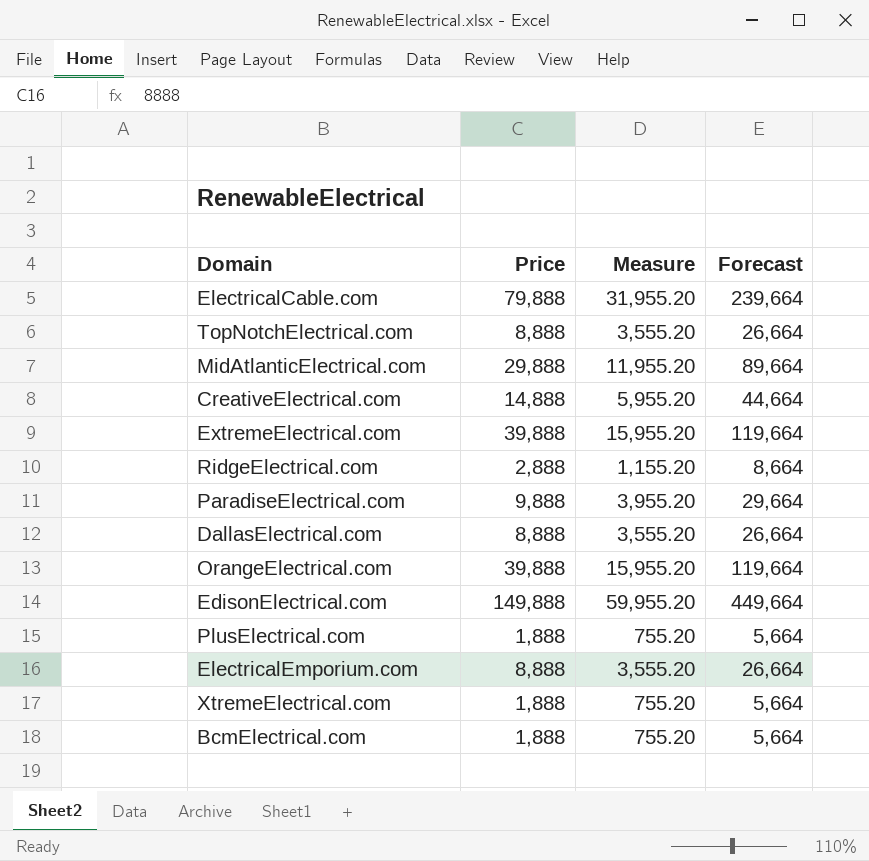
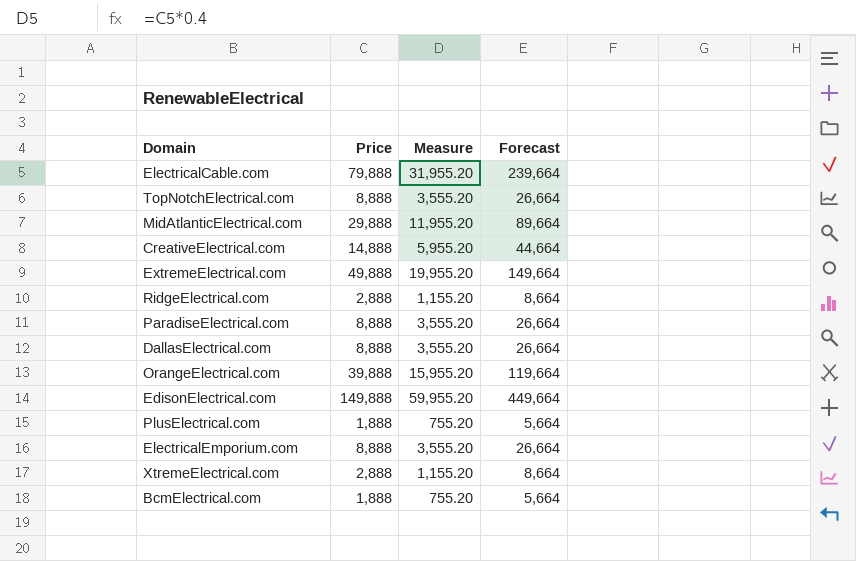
ExtremeElectrical.com | Price: 39,888 -> 49,888
ExtremeElectrical.com | Measure: 15,955.20 -> 19,955.20
ExtremeElectrical.com | Forecast: 119,664 -> 149,664
ParadiseElectrical.com | Price: 9,888 -> 8,888
ParadiseElectrical.com | Measure: 3,955.20 -> 3,555.20
ParadiseElectrical.com | Forecast: 29,664 -> 26,664
XtremeElectrical.com | Price: 1,888 -> 2,888
XtremeElectrical.com | Measure: 755.20 -> 1,155.20
XtremeElectrical.com | Forecast: 5,664 -> 8,664

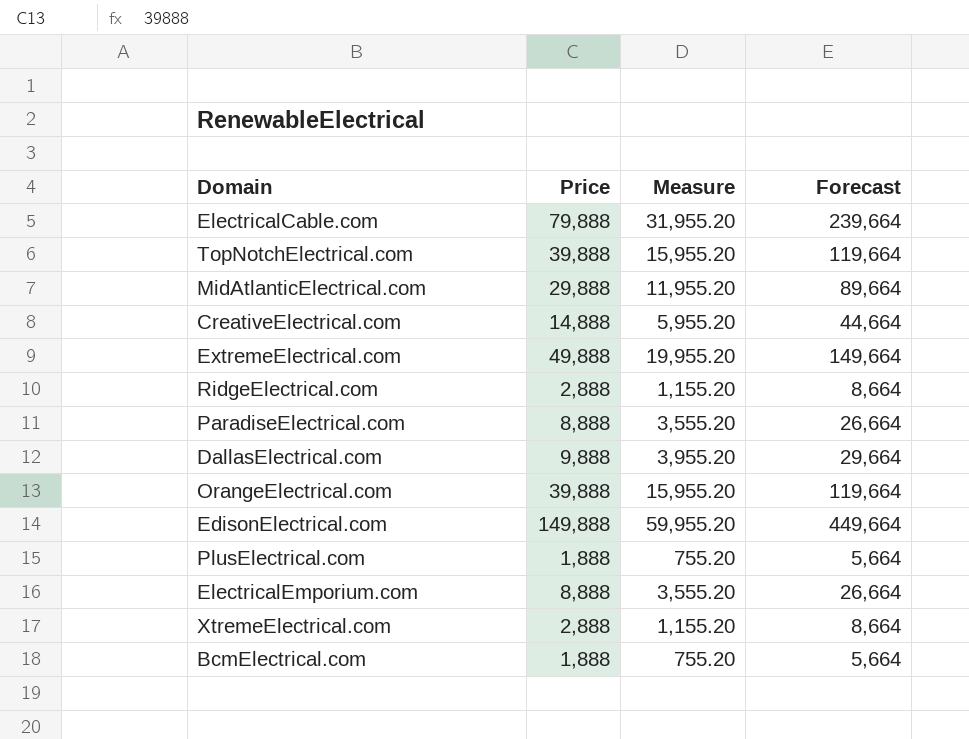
TopNotchElectrical.com | Price: 8,888 -> 39,888
TopNotchElectrical.com | Measure: 3,555.20 -> 15,955.20
TopNotchElectrical.com | Forecast: 26,664 -> 119,664
DallasElectrical.com | Price: 8,888 -> 9,888
DallasElectrical.com | Measure: 3,555.20 -> 3,955.20
DallasElectrical.com | Forecast: 26,664 -> 29,664

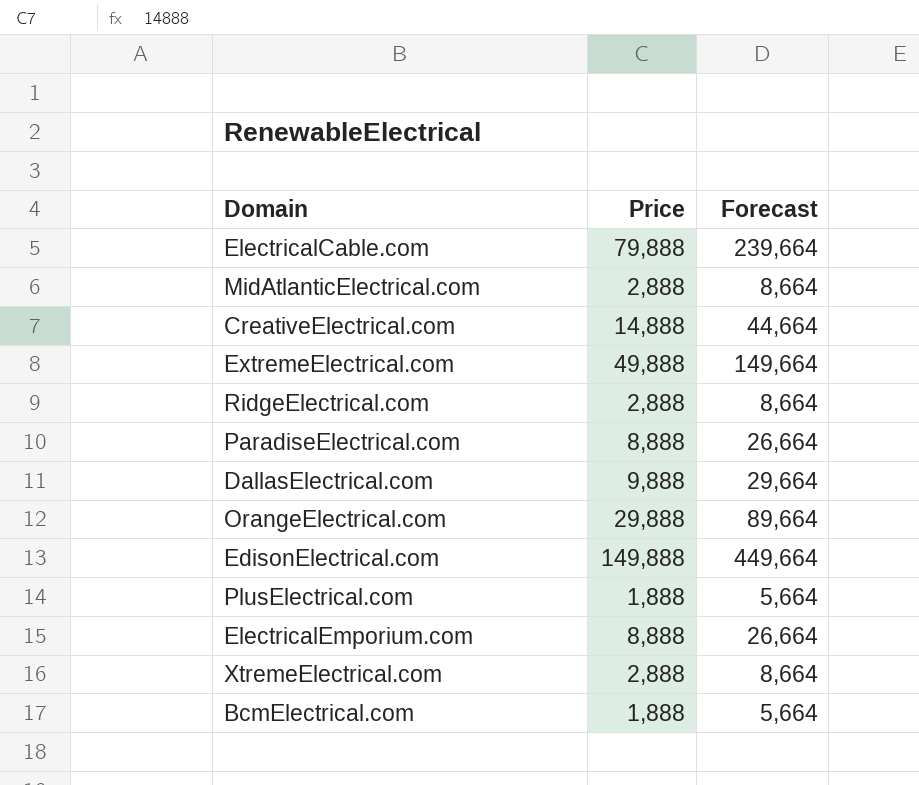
column Measure | formula: [Price] * 0.4 -> none
row TopNotchElectrical.com: 39,888 | 15,955.20 | 119,664 -> none
MidAtlanticElectrical.com | Price: 29,888 -> 2,888
MidAtlanticElectrical.com | Forecast: 89,664 -> 8,664
OrangeElectrical.com | Price: 39,888 -> 29,888
OrangeElectrical.com | Forecast: 119,664 -> 89,664

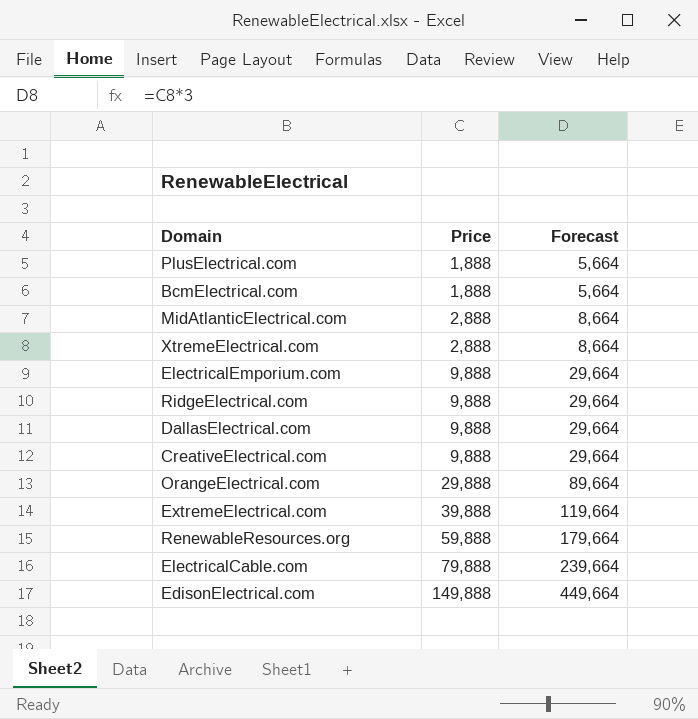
row order: none -> Price ascending
row ParadiseElectrical.com: 8,888 | 26,664 -> none
ElectricalEmporium.com | Price: 8,888 -> 9,888
ElectricalEmporium.com | Forecast: 26,664 -> 29,664
RidgeElectrical.com | Price: 2,888 -> 9,888
RidgeElectrical.com | Forecast: 8,664 -> 29,664
CreativeElectrical.com | Price: 14,888 -> 9,888
CreativeElectrical.com | Forecast: 44,664 -> 29,664
ExtremeElectrical.com | Price: 49,888 -> 39,888
ExtremeElectrical.com | Forecast: 149,664 -> 119,664
row RenewableResources.org: none -> 59,888 | 179,664

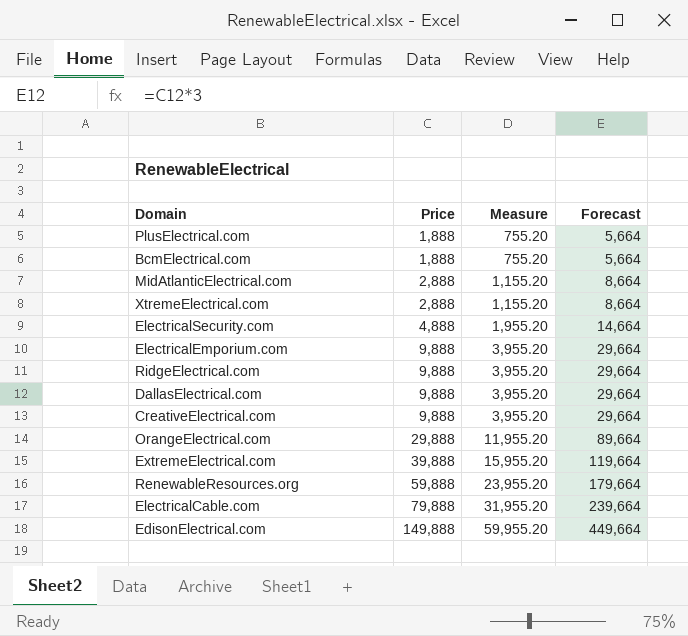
column Measure | formula: none -> [Price] * 0.4
row ElectricalSecurity.com: none -> 4,888 | 1,955.20 | 14,664

